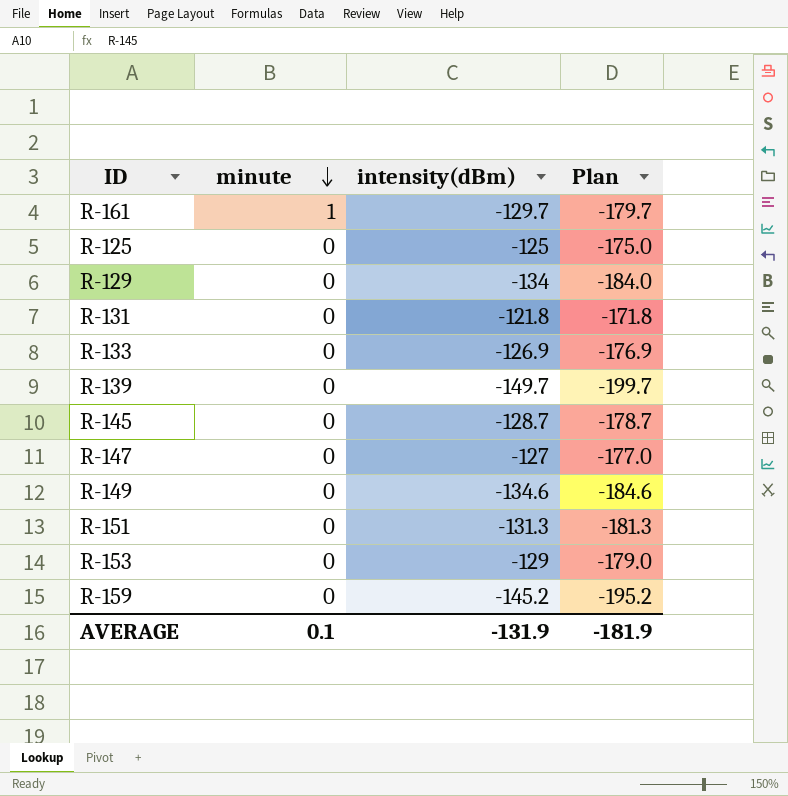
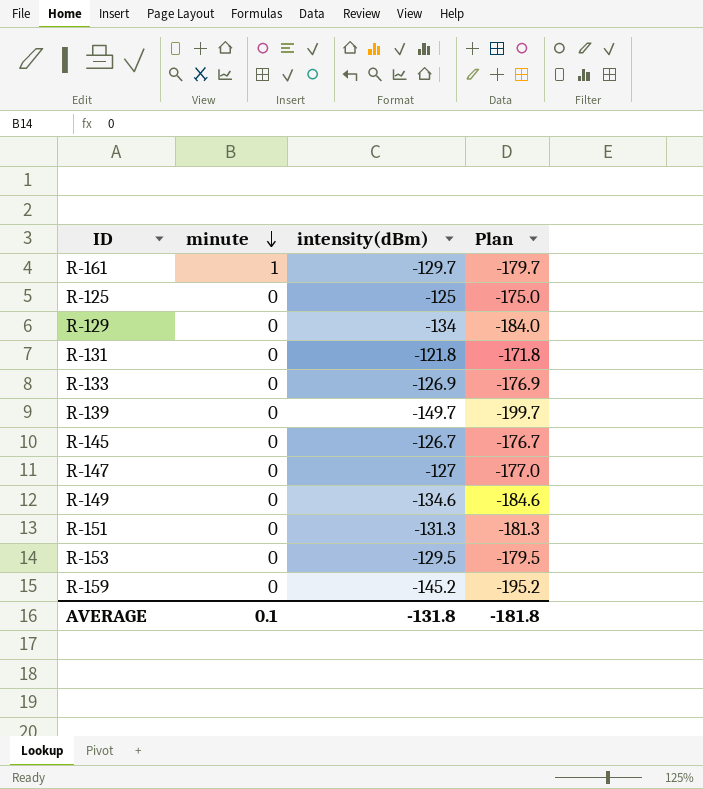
R-145 | intensity(dBm): -128.7 -> -126.7
R-145 | Plan: -178.7 -> -176.7
R-153 | intensity(dBm): -129 -> -129.5
R-153 | Plan: -179.0 -> -179.5
AVERAGE | intensity(dBm): -131.9 -> -131.8
AVERAGE | Plan: -181.9 -> -181.8

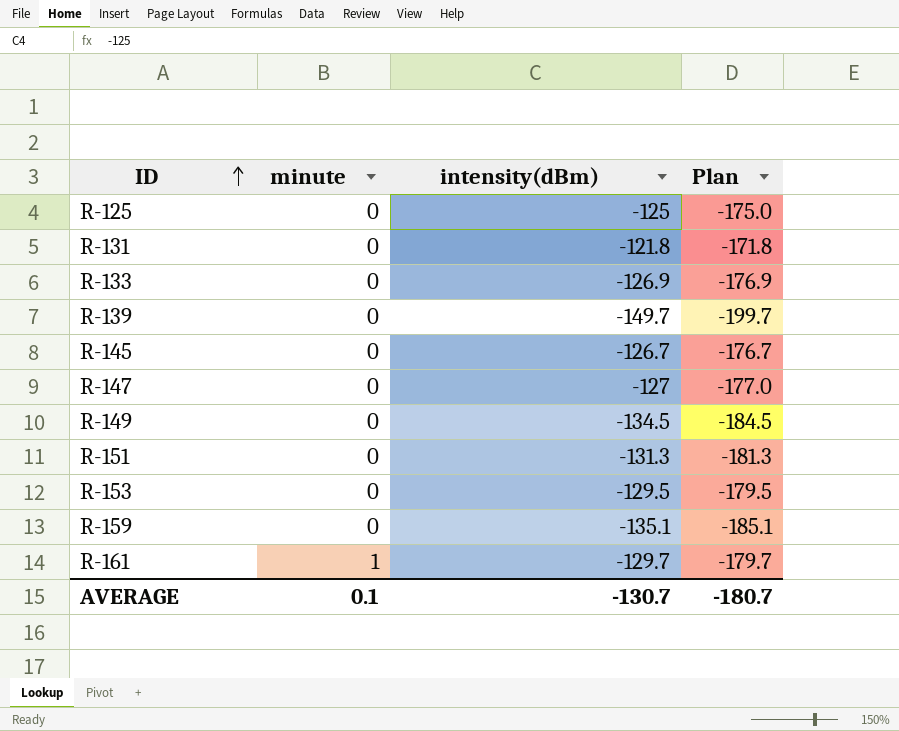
row order: minute descending -> ID ascending
row R-129: 0 | -134 | -184.0 -> none
R-149 | intensity(dBm): -134.6 -> -134.5
R-149 | Plan: -184.6 -> -184.5
R-159 | intensity(dBm): -145.2 -> -135.1
R-159 | Plan: -195.2 -> -185.1
AVERAGE | intensity(dBm): -131.8 -> -130.7
AVERAGE | Plan: -181.8 -> -180.7

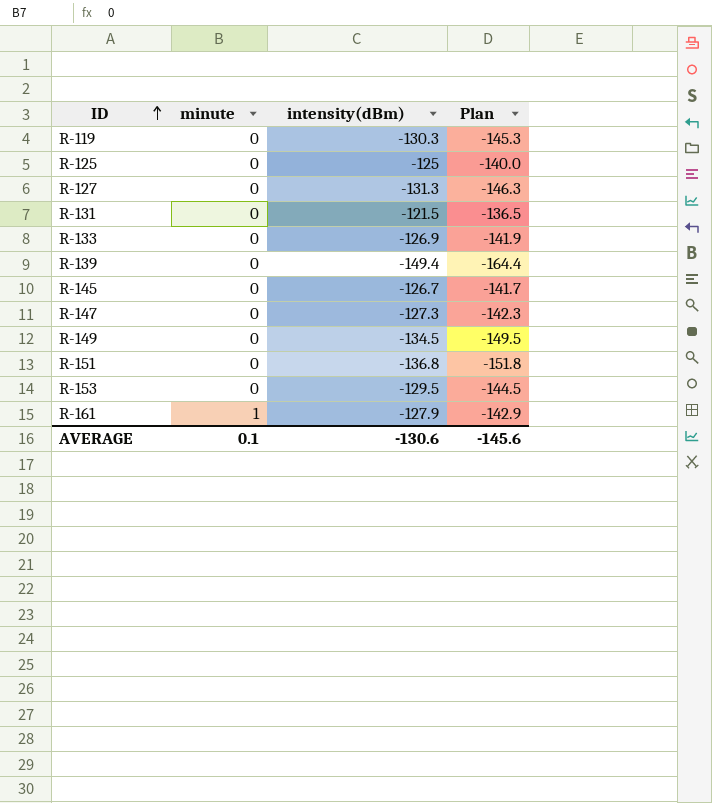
column Plan | formula: [intensity(dBm)] - 50 -> [intensity(dBm)] - 15
row R-159: 0 | -135.1 | -185.1 -> none
row R-119: none -> 0 | -130.3 | -145.3
row R-127: none -> 0 | -131.3 | -146.3
R-131 | intensity(dBm): -121.8 -> -121.5
R-139 | intensity(dBm): -149.7 -> -149.4
R-147 | intensity(dBm): -127 -> -127.3
R-151 | intensity(dBm): -131.3 -> -136.8
R-161 | intensity(dBm): -129.7 -> -127.9
AVERAGE | intensity(dBm): -130.7 -> -130.6
AVERAGE | Plan: -180.7 -> -145.6

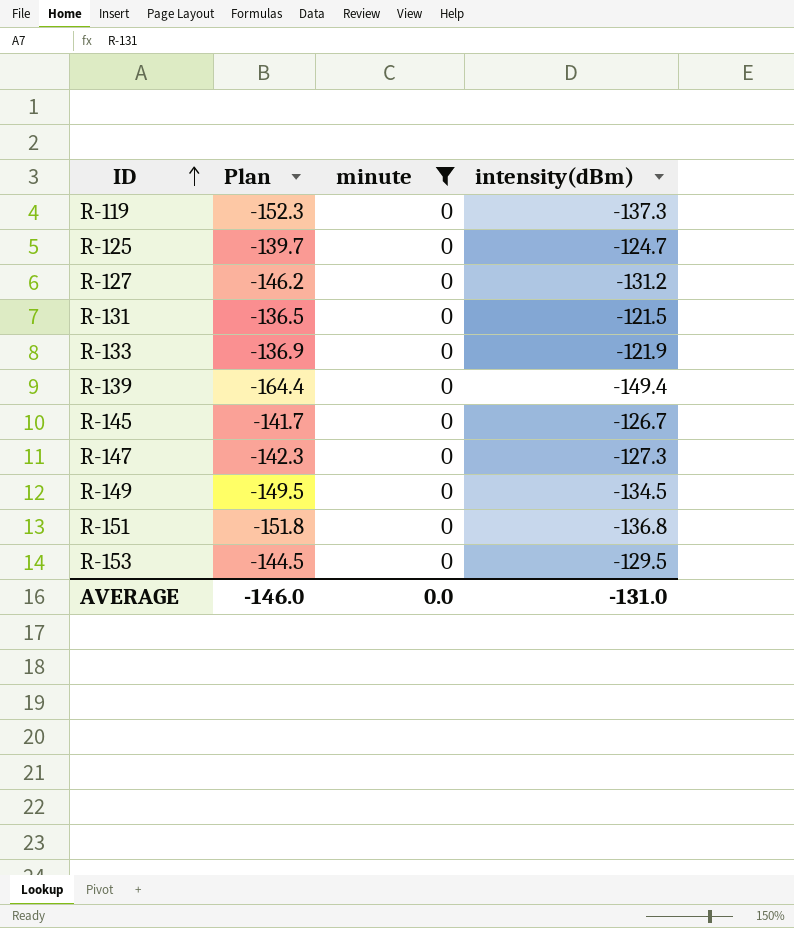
filter: none -> minute = 0
column Plan | position: 4 -> 2
R-119 | Plan: -145.3 -> -152.3
R-119 | intensity(dBm): -130.3 -> -137.3
R-125 | Plan: -140.0 -> -139.7
R-125 | intensity(dBm): -125 -> -124.7
R-127 | Plan: -146.3 -> -146.2
R-127 | intensity(dBm): -131.3 -> -131.2
R-133 | Plan: -141.9 -> -136.9
R-133 | intensity(dBm): -126.9 -> -121.9
AVERAGE | Plan: -145.6 -> -146.0
AVERAGE | minute: 0.1 -> 0.0
AVERAGE | intensity(dBm): -130.6 -> -131.0

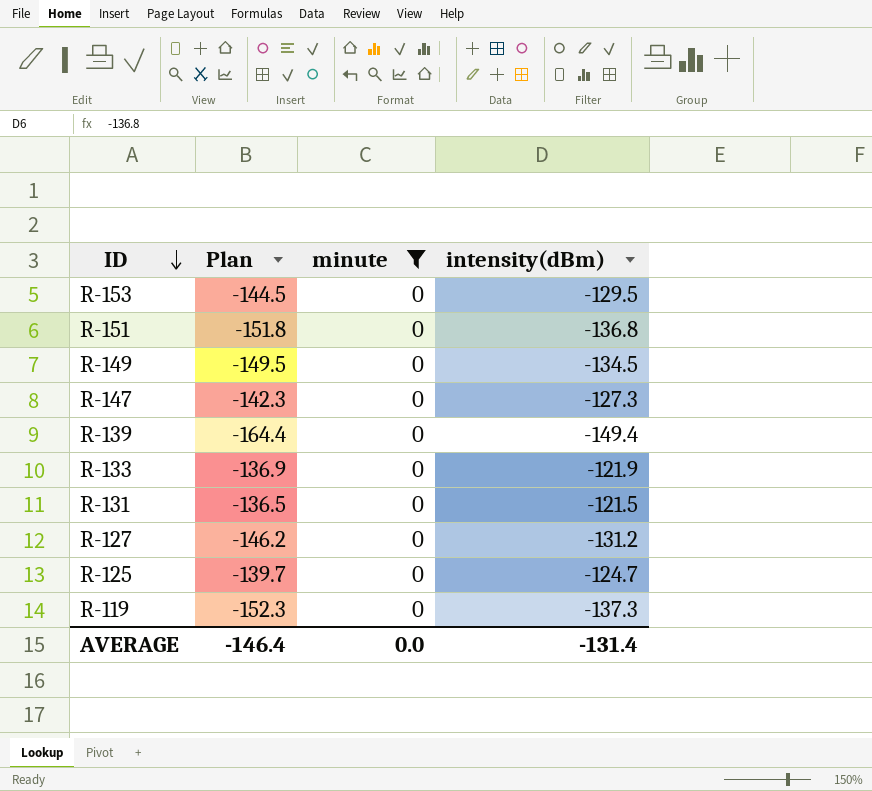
row order: ID ascending -> ID descending
row R-145: -141.7 | 0 | -126.7 -> none
AVERAGE | Plan: -146.0 -> -146.4
AVERAGE | intensity(dBm): -131.0 -> -131.4

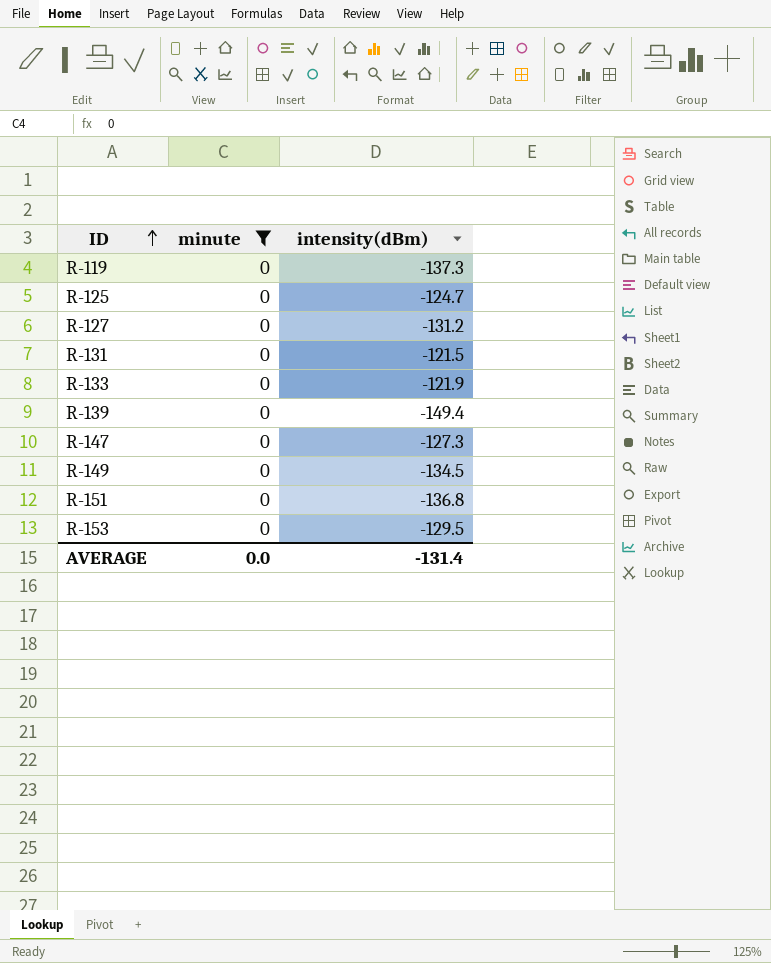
row order: ID descending -> ID ascending
column Plan | formula: [intensity(dBm)] - 15 -> none

